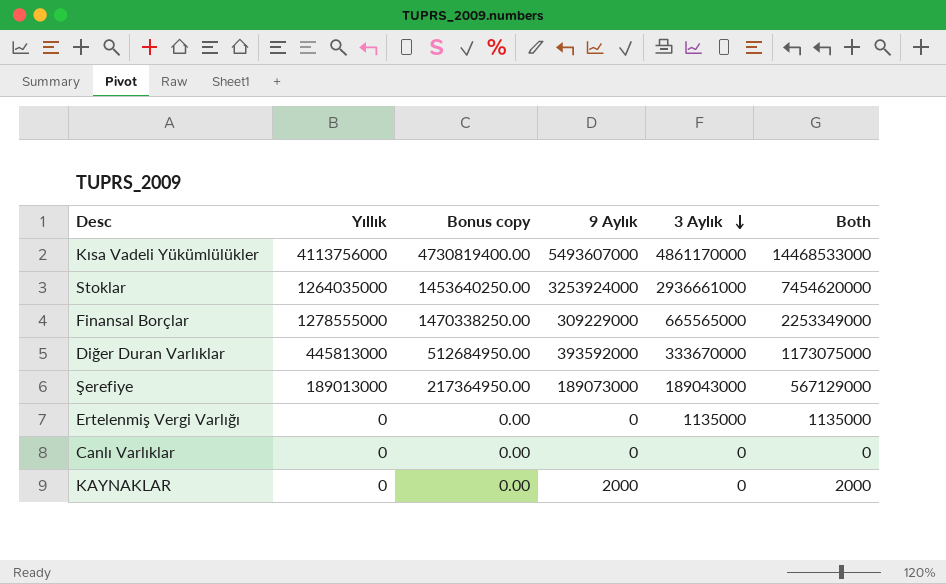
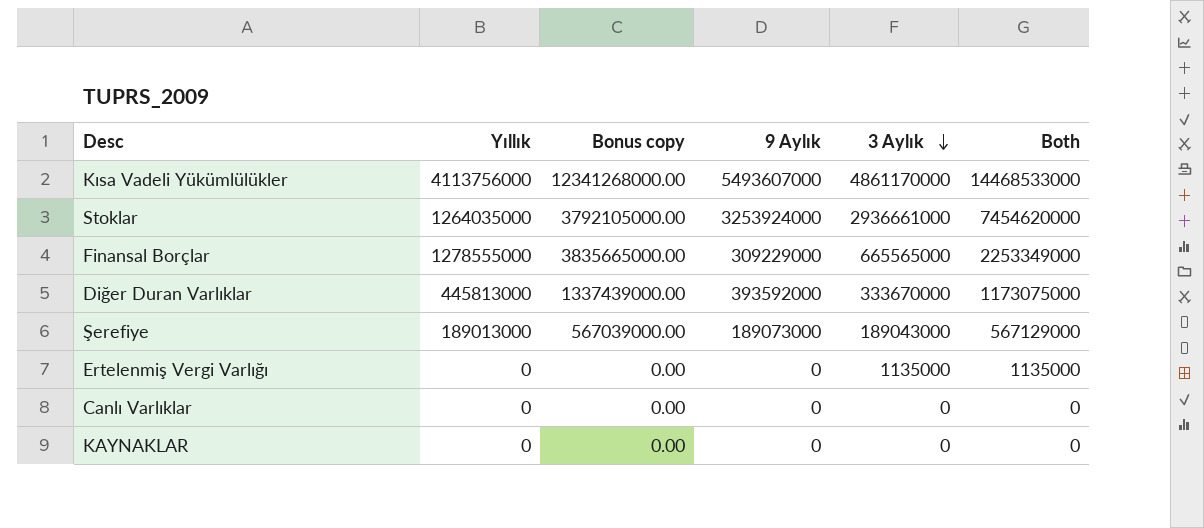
column Bonus copy | formula: [Yıllık] * 1.15 -> [Yıllık] * 3
KAYNAKLAR | 9 Aylık: 2000 -> 0
KAYNAKLAR | Both: 2000 -> 0

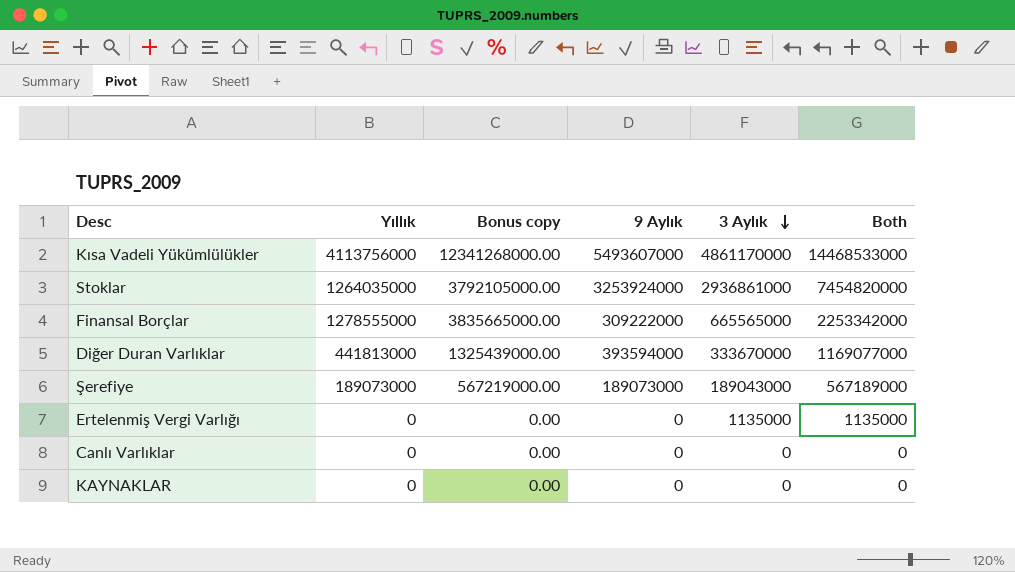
Stoklar | 3 Aylık: 2936661000 -> 2936861000
Stoklar | Both: 7454620000 -> 7454820000
Finansal Borçlar | 9 Aylık: 309229000 -> 309222000
Finansal Borçlar | Both: 2253349000 -> 2253342000
Diğer Duran Varlıklar | Yıllık: 445813000 -> 441813000
Diğer Duran Varlıklar | Bonus copy: 1337439000.00 -> 1325439000.00
Diğer Duran Varlıklar | 9 Aylık: 393592000 -> 393594000
Diğer Duran Varlıklar | Both: 1173075000 -> 1169077000
Şerefiye | Yıllık: 189013000 -> 189073000
Şerefiye | Bonus copy: 567039000.00 -> 567219000.00
Şerefiye | Both: 567129000 -> 567189000

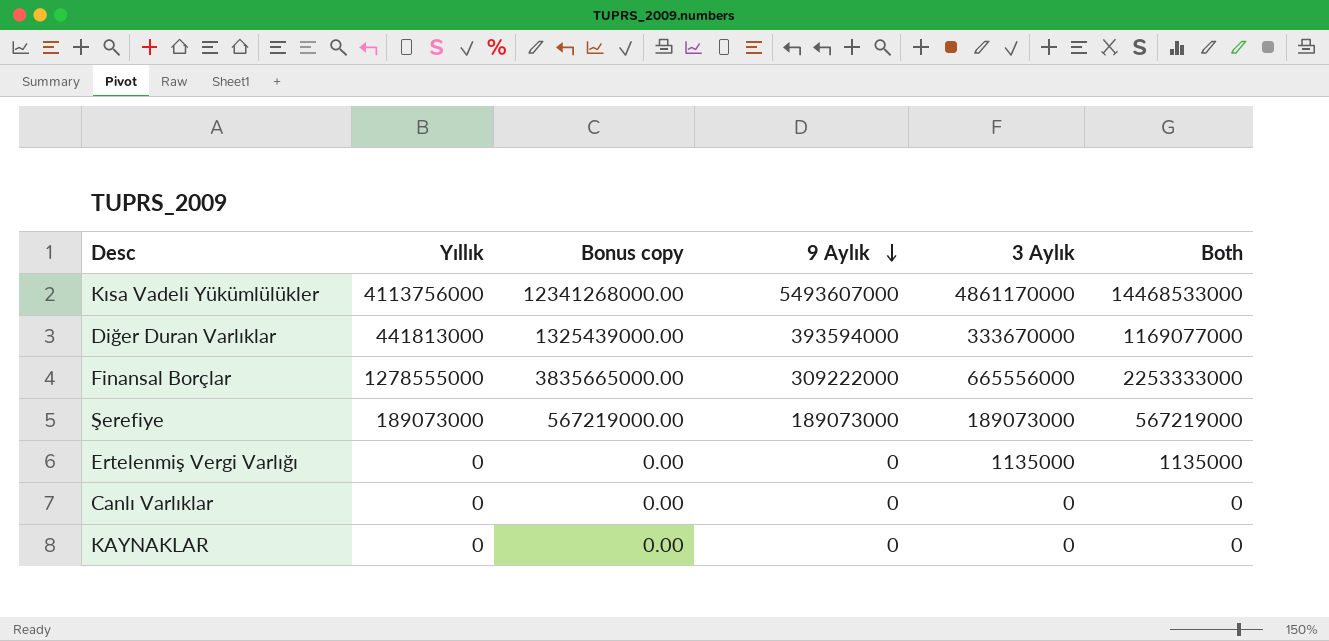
row order: 3 Aylık descending -> 9 Aylık descending
row Stoklar: 1264035000 | 3792105000.00 | 3253924000 | 2936861000 | 7454820000 -> none
Finansal Borçlar | 3 Aylık: 665565000 -> 665556000
Finansal Borçlar | Both: 2253342000 -> 2253333000
Şerefiye | 3 Aylık: 189043000 -> 189073000
Şerefiye | Both: 567189000 -> 567219000

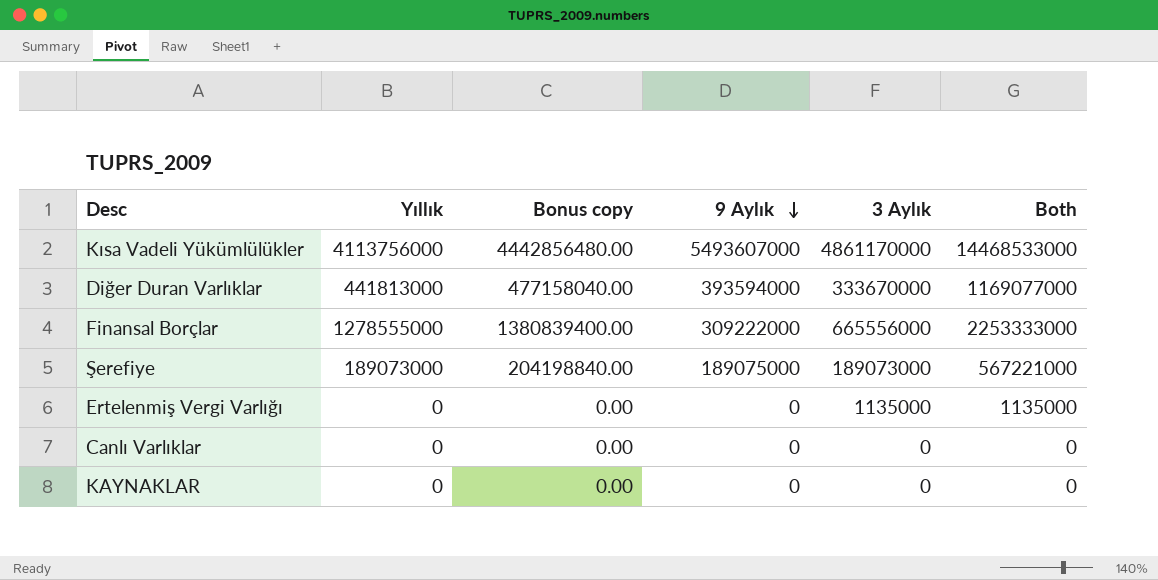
column Bonus copy | formula: [Yıllık] * 3 -> [Yıllık] * 1.08
Şerefiye | 9 Aylık: 189073000 -> 189075000
Şerefiye | Both: 567219000 -> 567221000

